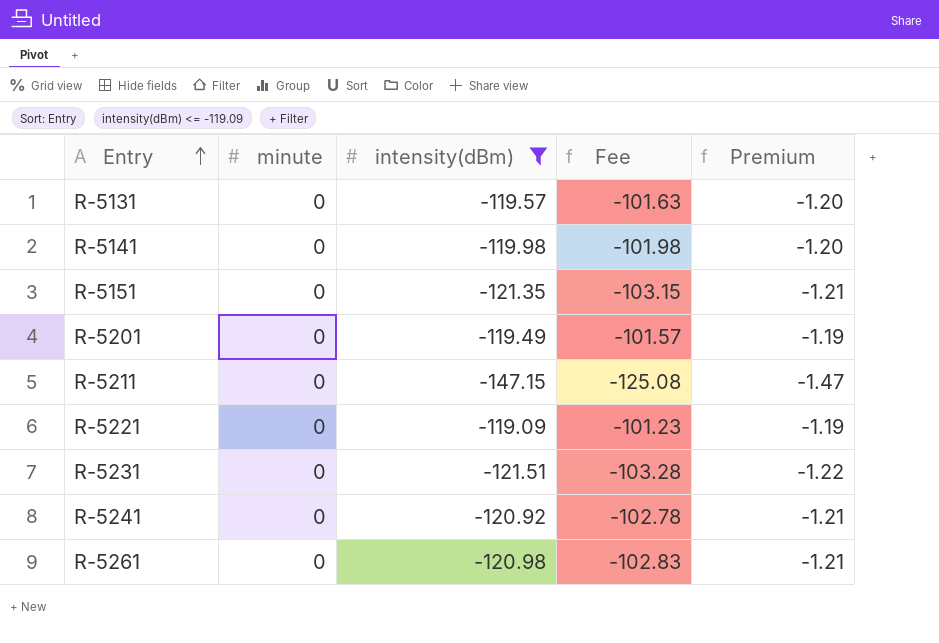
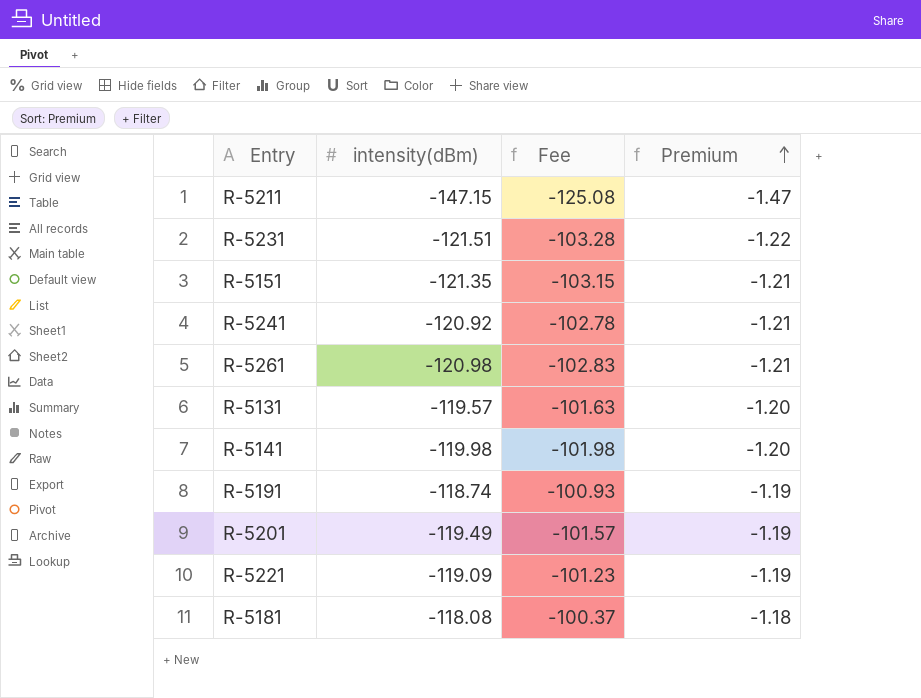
filter: intensity(dBm) <= -119.09 -> none
row order: Entry ascending -> Premium ascending
column minute | position: 2 -> none

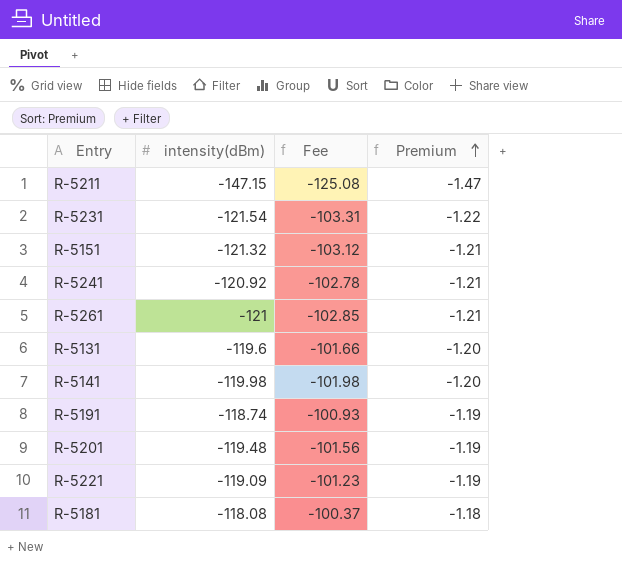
R-5231 | intensity(dBm): -121.51 -> -121.54
R-5231 | Fee: -103.28 -> -103.31
R-5151 | intensity(dBm): -121.35 -> -121.32
R-5151 | Fee: -103.15 -> -103.12
R-5261 | intensity(dBm): -120.98 -> -121
R-5261 | Fee: -102.83 -> -102.85
R-5131 | intensity(dBm): -119.57 -> -119.6
R-5131 | Fee: -101.63 -> -101.66
R-5201 | intensity(dBm): -119.49 -> -119.48
R-5201 | Fee: -101.57 -> -101.56

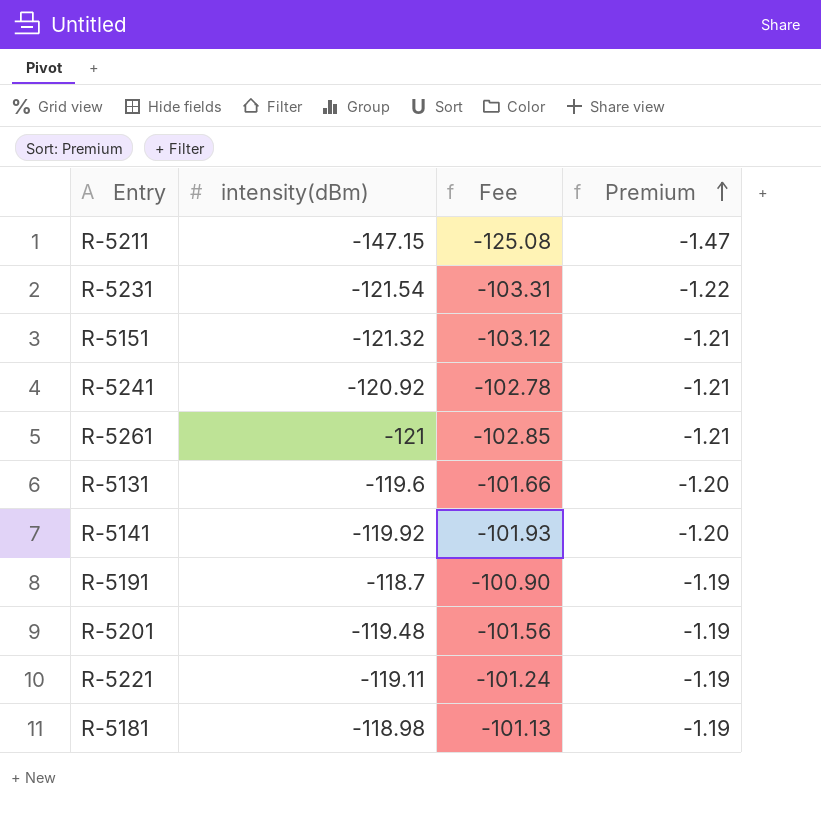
R-5141 | intensity(dBm): -119.98 -> -119.92
R-5141 | Fee: -101.98 -> -101.93
R-5191 | intensity(dBm): -118.74 -> -118.7
R-5191 | Fee: -100.93 -> -100.90
R-5221 | intensity(dBm): -119.09 -> -119.11
R-5221 | Fee: -101.23 -> -101.24
R-5181 | intensity(dBm): -118.08 -> -118.98
R-5181 | Fee: -100.37 -> -101.13
R-5181 | Premium: -1.18 -> -1.19

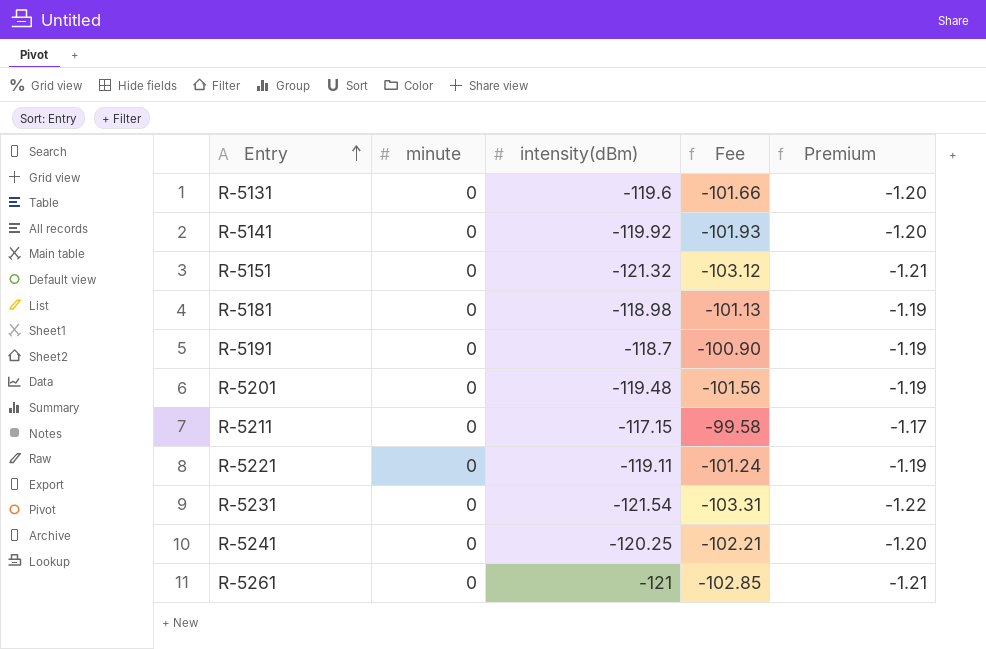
row order: Premium ascending -> Entry ascending
column minute | position: none -> 2
R-5211 | intensity(dBm): -147.15 -> -117.15
R-5211 | Fee: -125.08 -> -99.58
R-5211 | Premium: -1.47 -> -1.17
R-5241 | intensity(dBm): -120.92 -> -120.25
R-5241 | Fee: -102.78 -> -102.21
R-5241 | Premium: -1.21 -> -1.20

